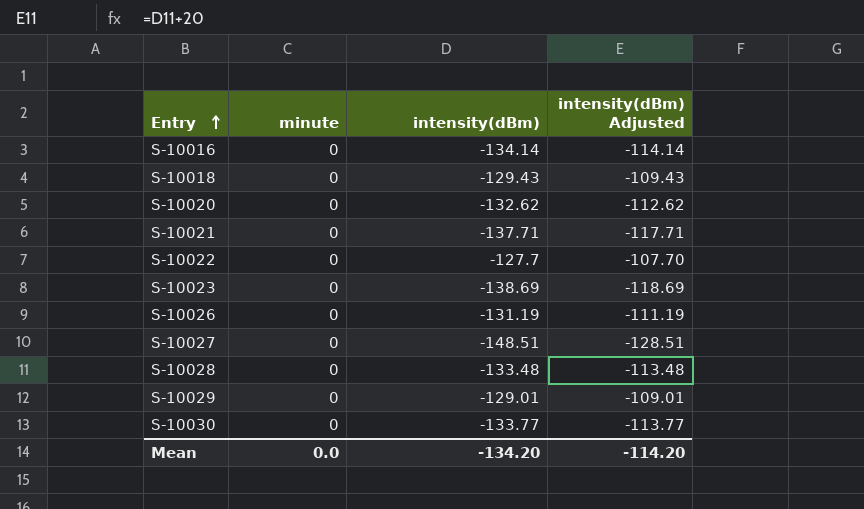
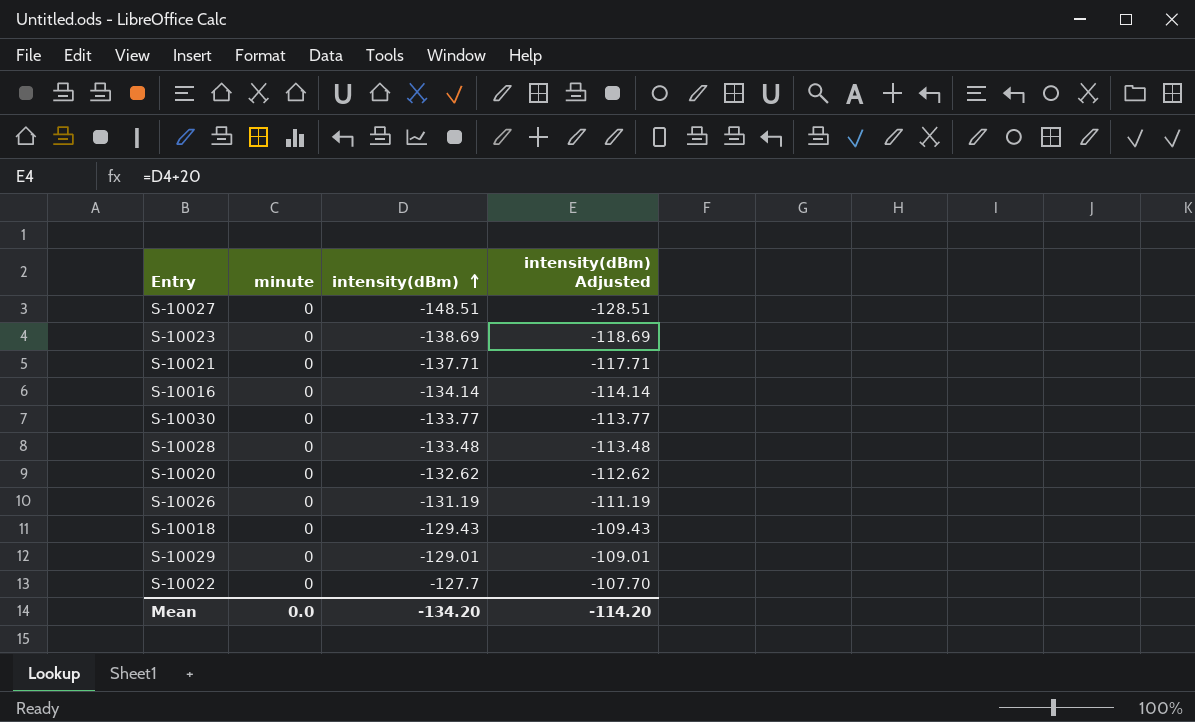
row order: Entry ascending -> intensity(dBm) ascending

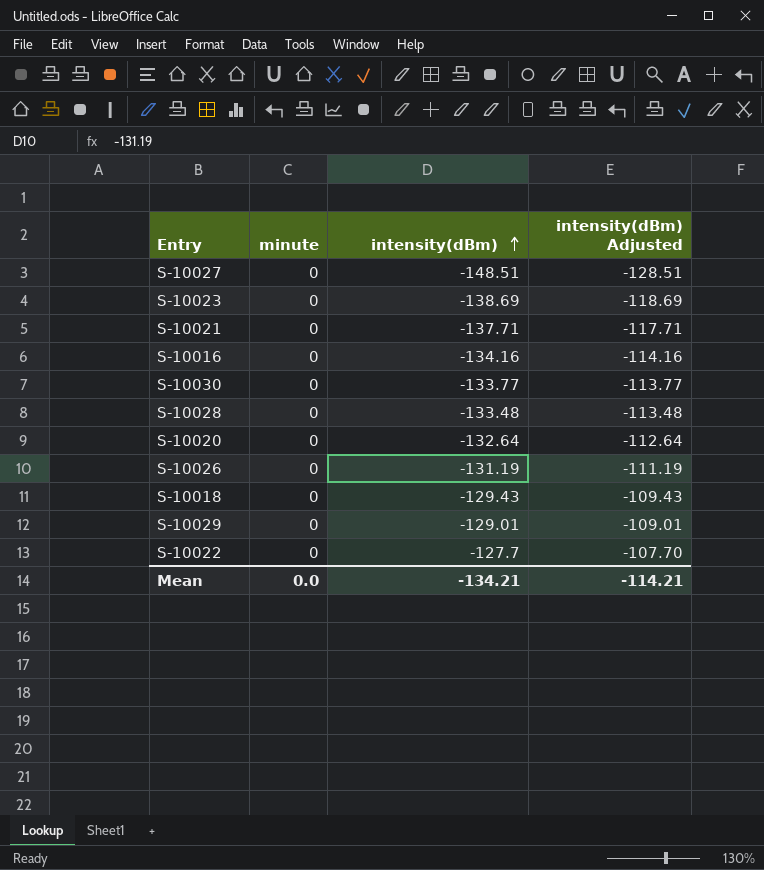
S-10016 | intensity(dBm): -134.14 -> -134.16
S-10016 | intensity(dBm) Adjusted: -114.14 -> -114.16
S-10020 | intensity(dBm): -132.62 -> -132.64
S-10020 | intensity(dBm) Adjusted: -112.62 -> -112.64
Mean | intensity(dBm): -134.20 -> -134.21
Mean | intensity(dBm) Adjusted: -114.20 -> -114.21

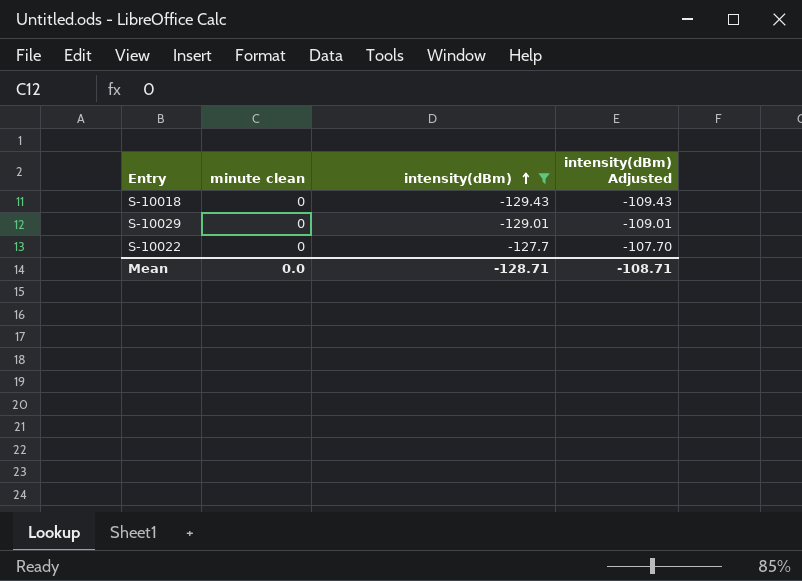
filter: none -> intensity(dBm) >= -129.43
column name: minute -> minute clean
Mean | intensity(dBm): -134.21 -> -128.71
Mean | intensity(dBm) Adjusted: -114.21 -> -108.71

